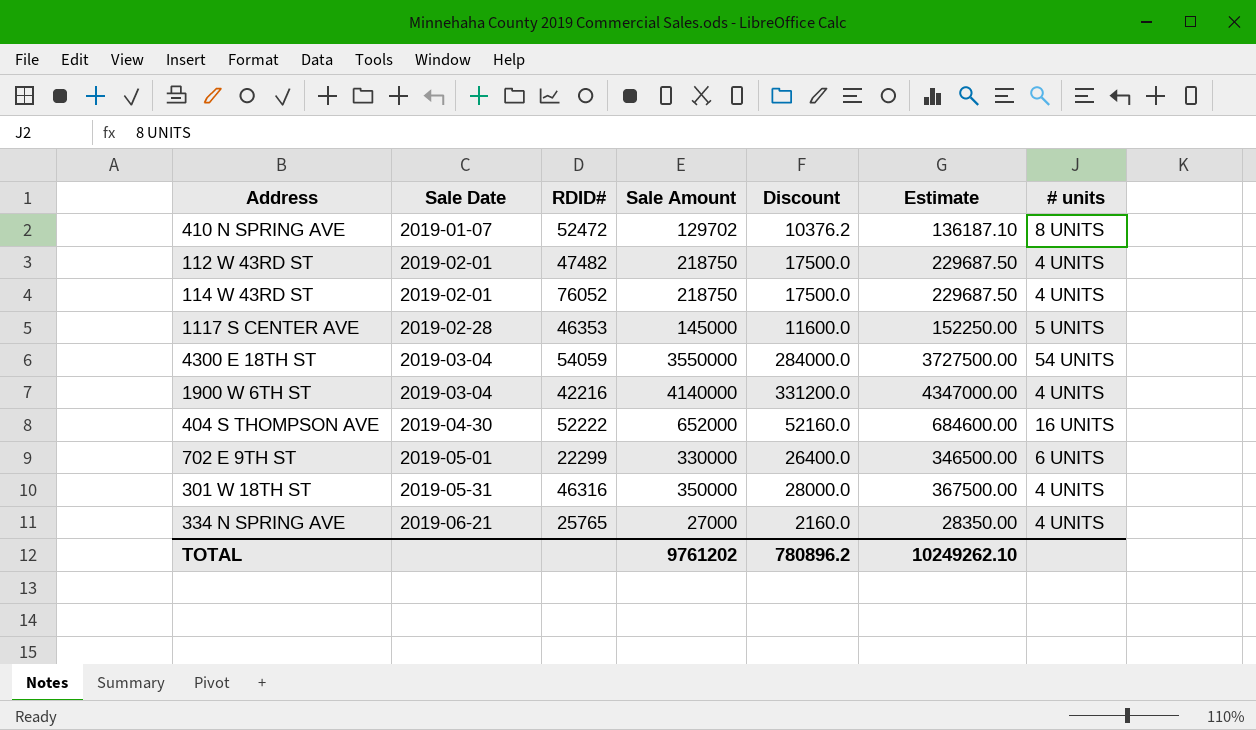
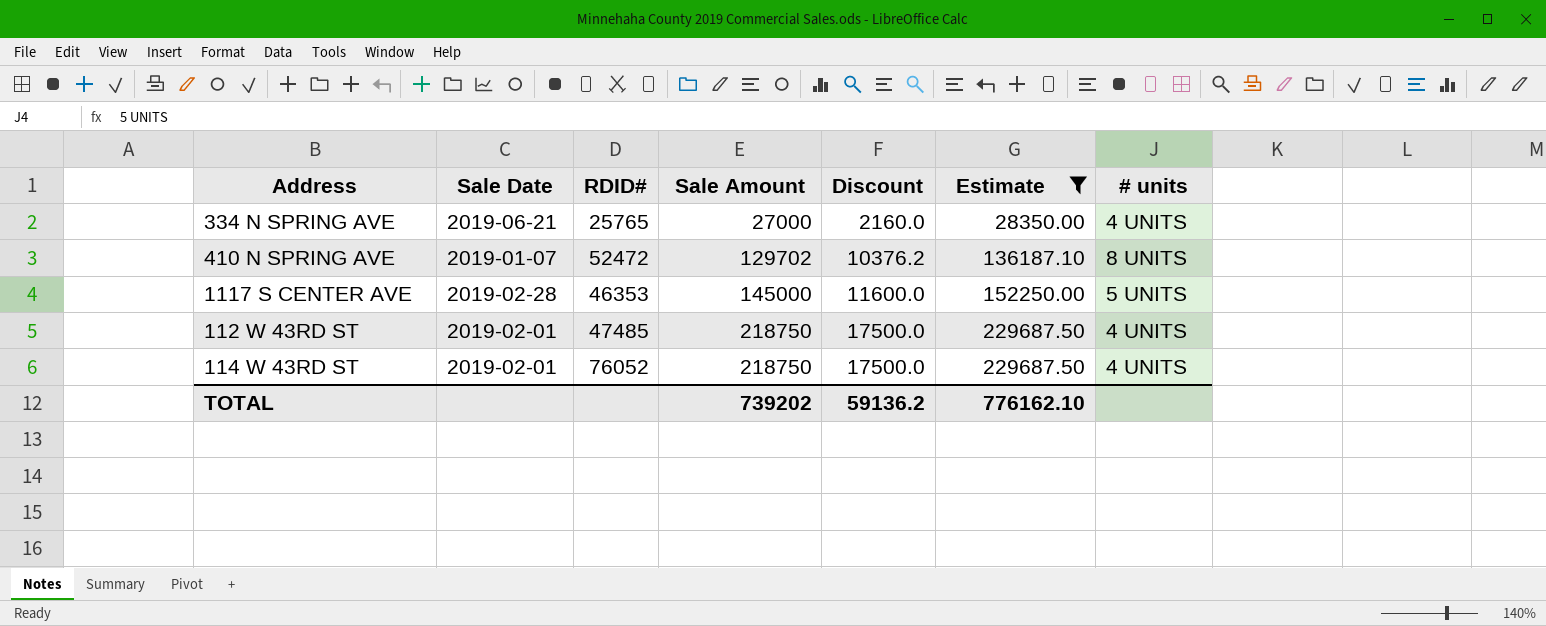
filter: none -> Estimate <= 229687.50
row order: Sale Date ascending -> Sale Amount ascending
112 W 43RD ST | RDID#: 47482 -> 47485
TOTAL | Sale Amount: 9761202 -> 739202
TOTAL | Discount: 780896.2 -> 59136.2
TOTAL | Estimate: 10249262.10 -> 776162.10

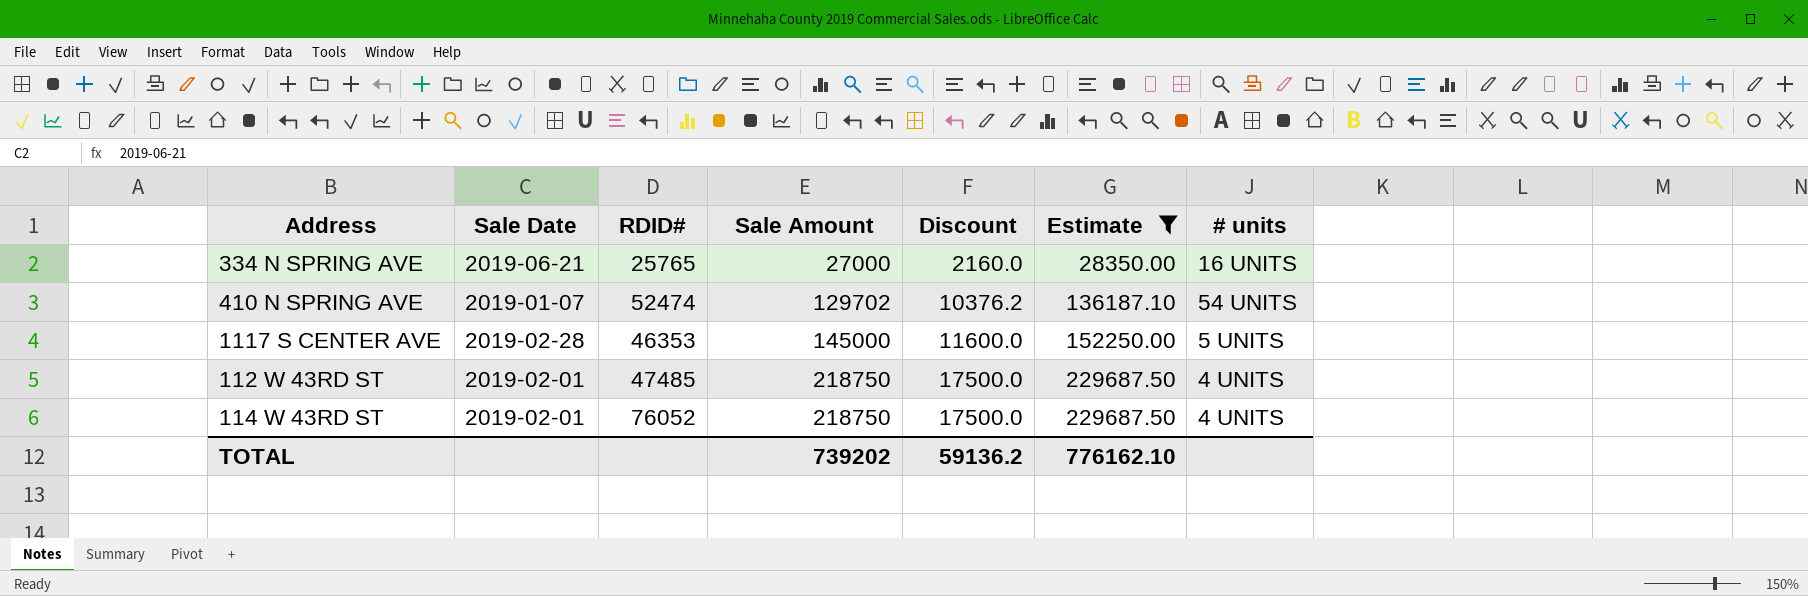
334 N SPRING AVE | # units: 4 UNITS -> 16 UNITS
410 N SPRING AVE | RDID#: 52472 -> 52474
410 N SPRING AVE | # units: 8 UNITS -> 54 UNITS

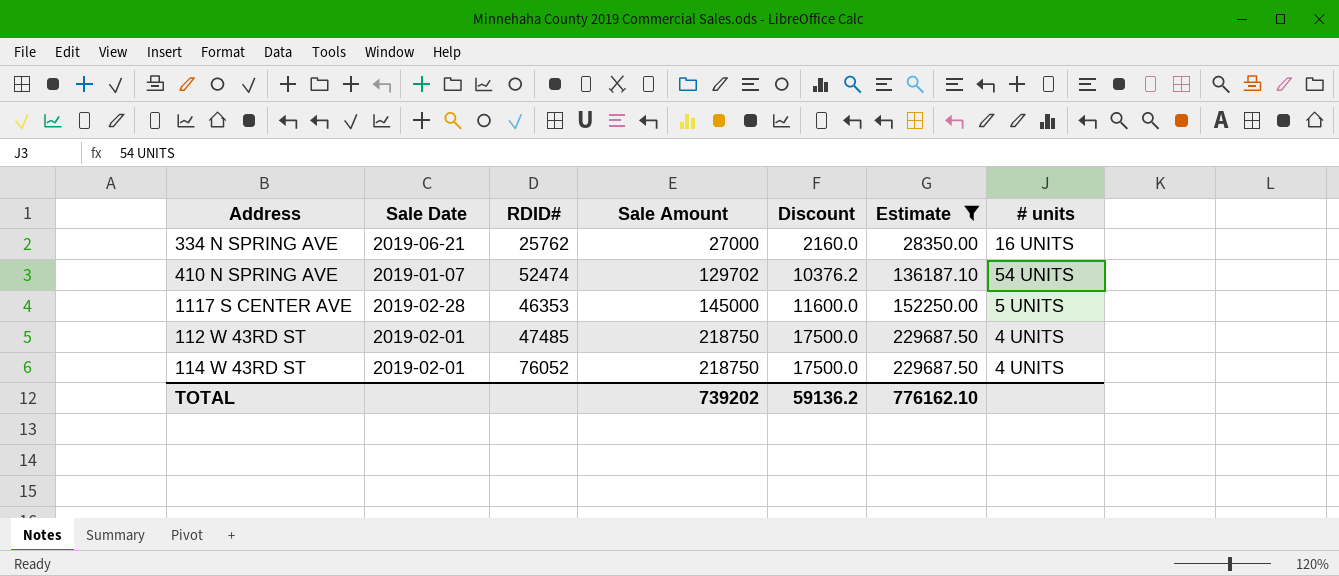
334 N SPRING AVE | RDID#: 25765 -> 25762

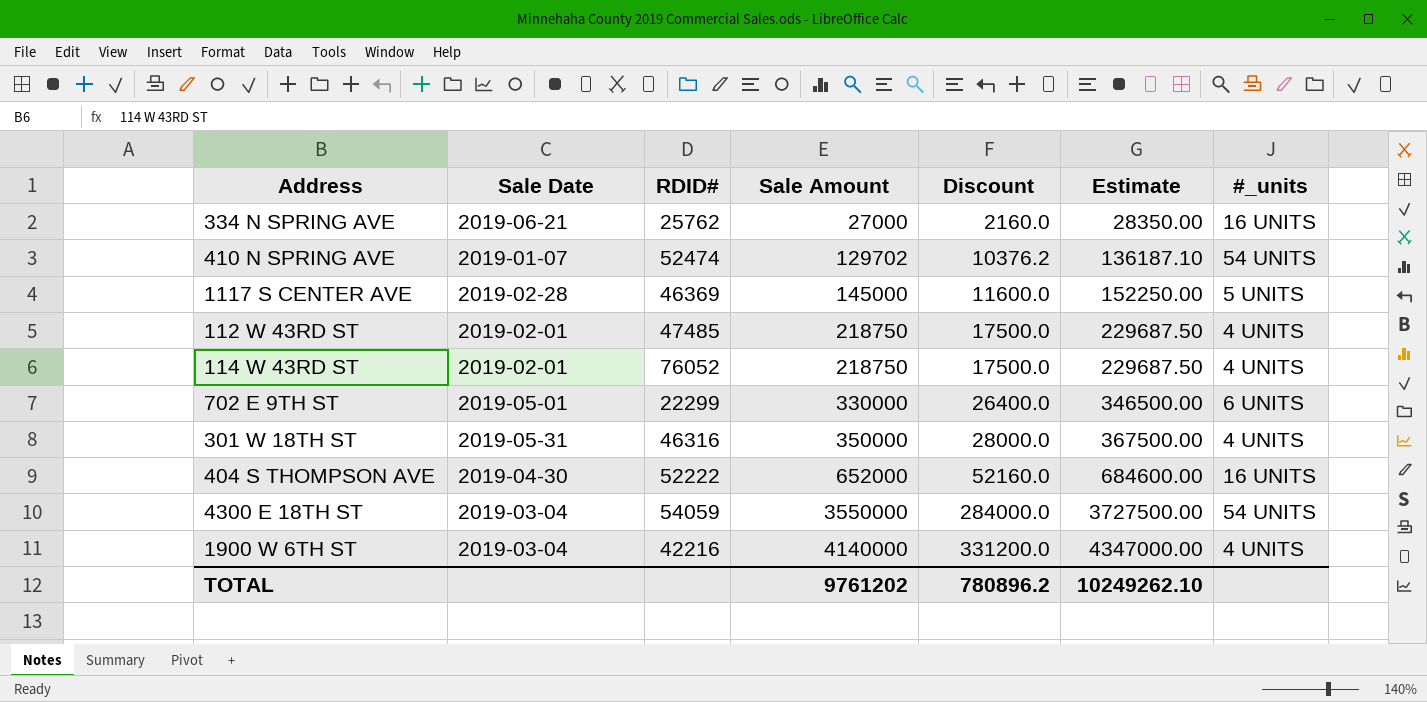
filter: Estimate <= 229687.50 -> none
column name: # units -> #_units
1117 S CENTER AVE | RDID#: 46353 -> 46369
TOTAL | Sale Amount: 739202 -> 9761202
TOTAL | Discount: 59136.2 -> 780896.2
TOTAL | Estimate: 776162.10 -> 10249262.10

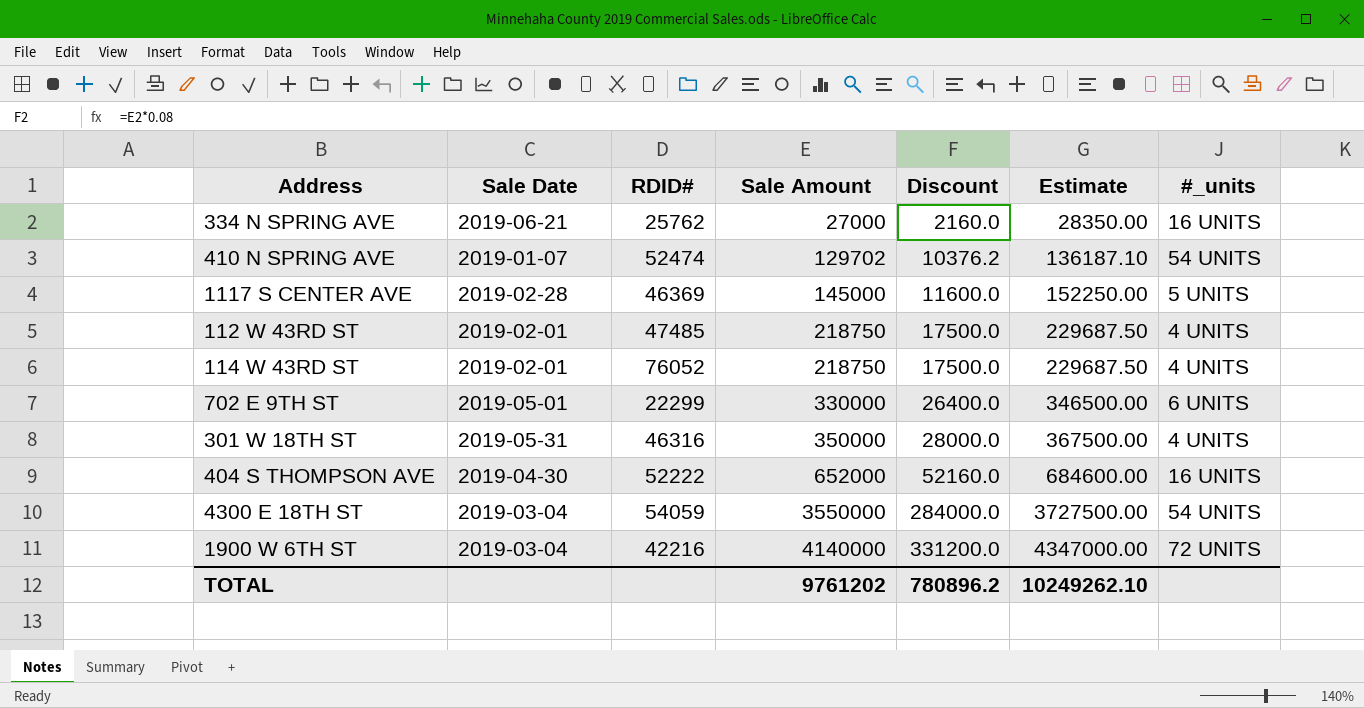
1900 W 6TH ST | #_units: 4 UNITS -> 72 UNITS

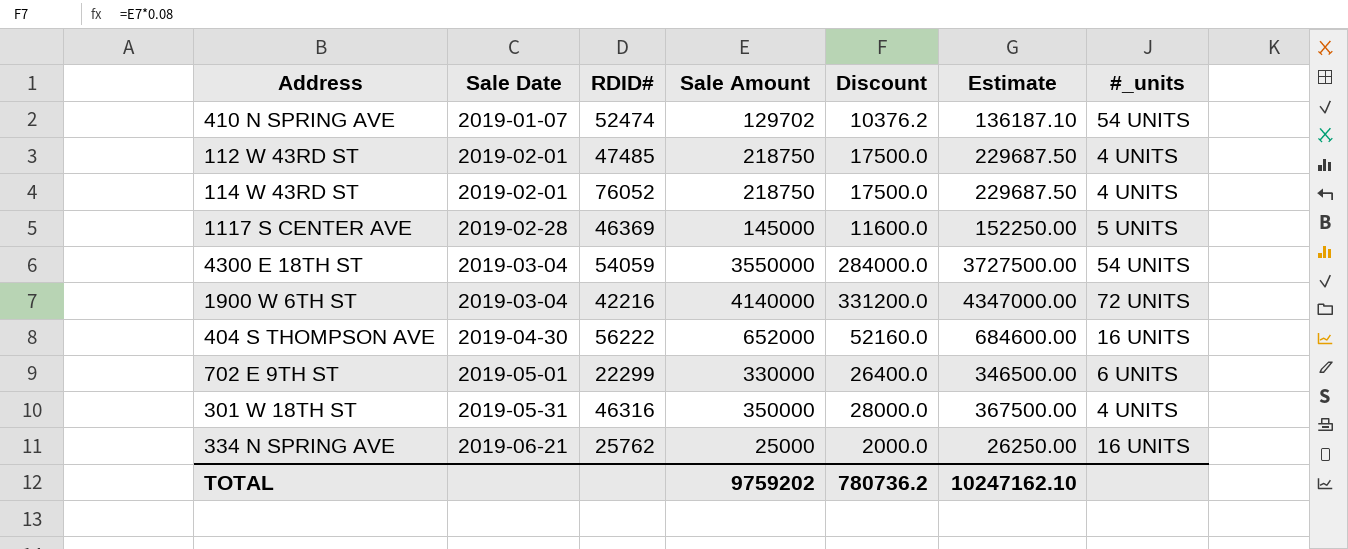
row order: Sale Amount ascending -> Sale Date ascending
404 S THOMPSON AVE | RDID#: 52222 -> 56222
334 N SPRING AVE | Sale Amount: 27000 -> 25000
334 N SPRING AVE | Discount: 2160.0 -> 2000.0
334 N SPRING AVE | Estimate: 28350.00 -> 26250.00
TOTAL | Sale Amount: 9761202 -> 9759202
TOTAL | Discount: 780896.2 -> 780736.2
TOTAL | Estimate: 10249262.10 -> 10247162.10

